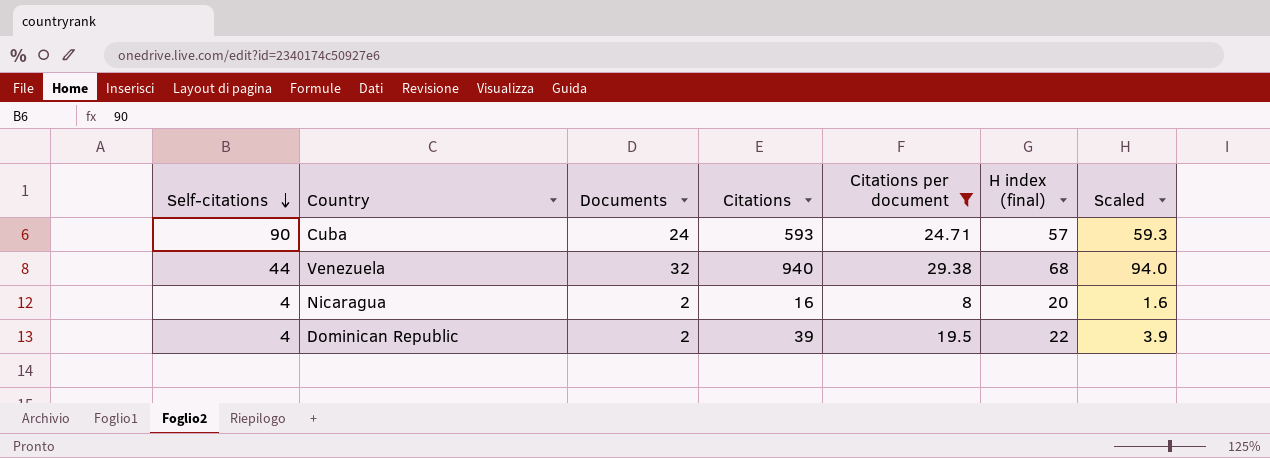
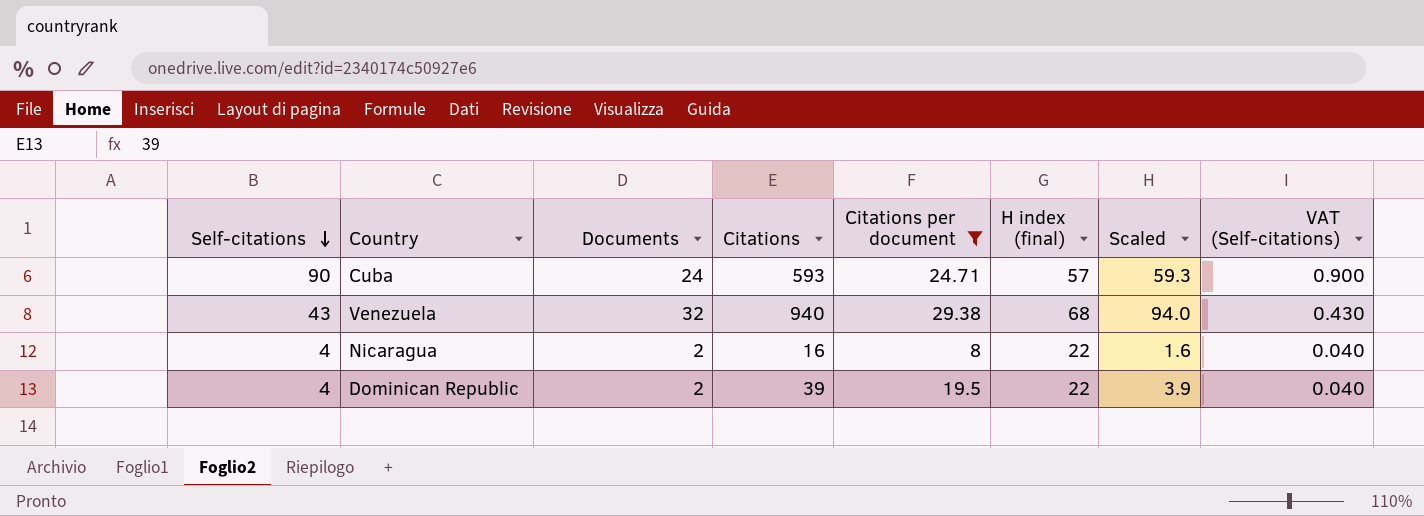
column VAT (Self-citations) | formula: none -> [Self-citations] * 0.01
Venezuela | Self-citations: 44 -> 43
Nicaragua | H index (final): 20 -> 22

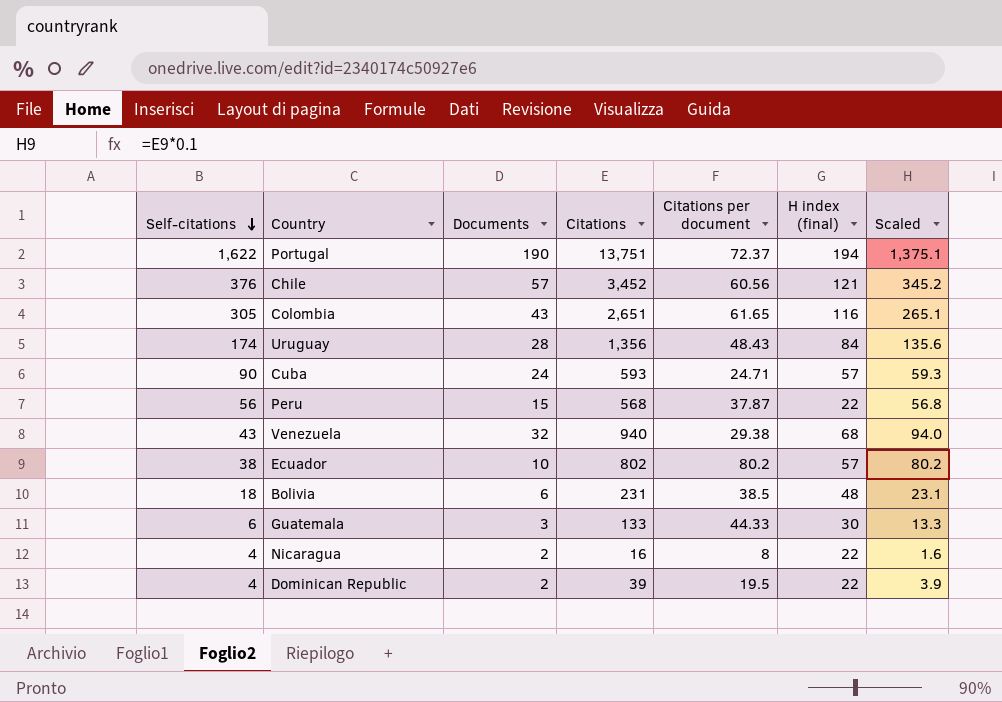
filter: Citations per document <= 29.38 -> none
column VAT (Self-citations) | formula: [Self-citations] * 0.01 -> none

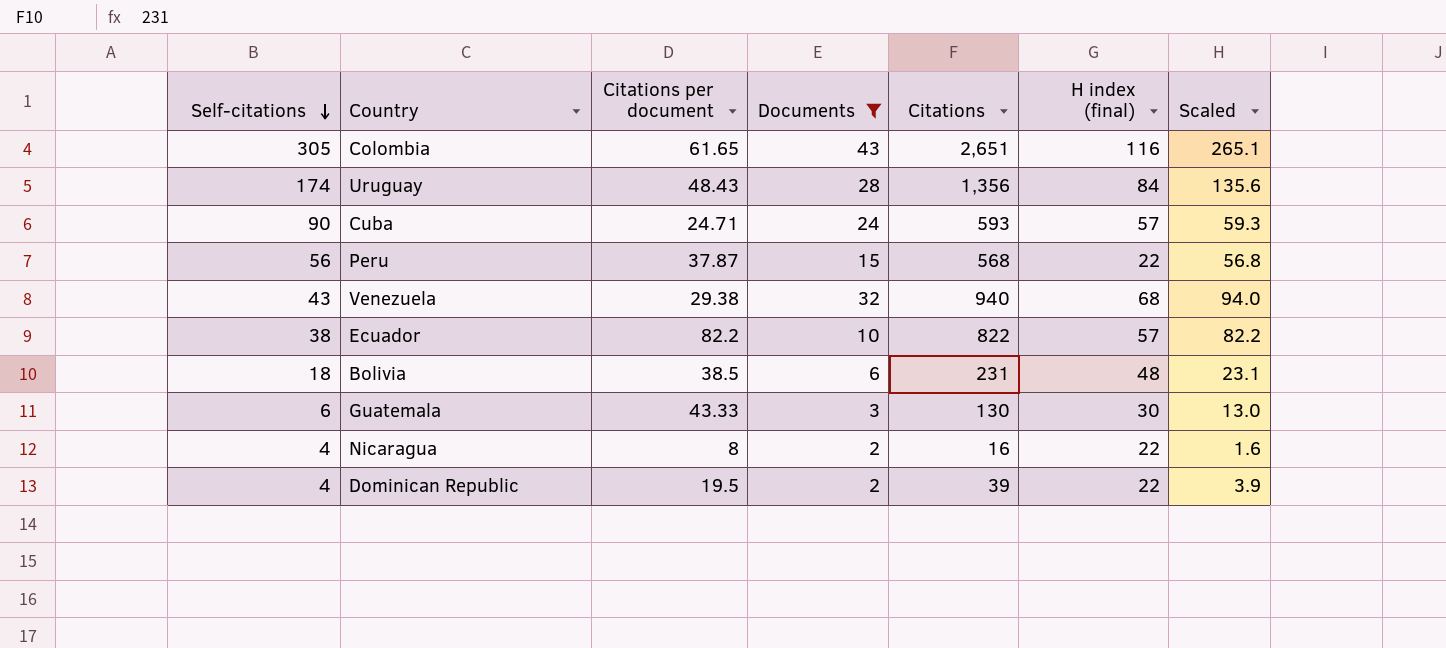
filter: none -> Documents <= 43
column Citations per document | position: 5 -> 3
Ecuador | Citations per document: 80.2 -> 82.2
Ecuador | Citations: 802 -> 822
Ecuador | Scaled: 80.2 -> 82.2
Guatemala | Citations per document: 44.33 -> 43.33
Guatemala | Citations: 133 -> 130
Guatemala | Scaled: 13.3 -> 13.0

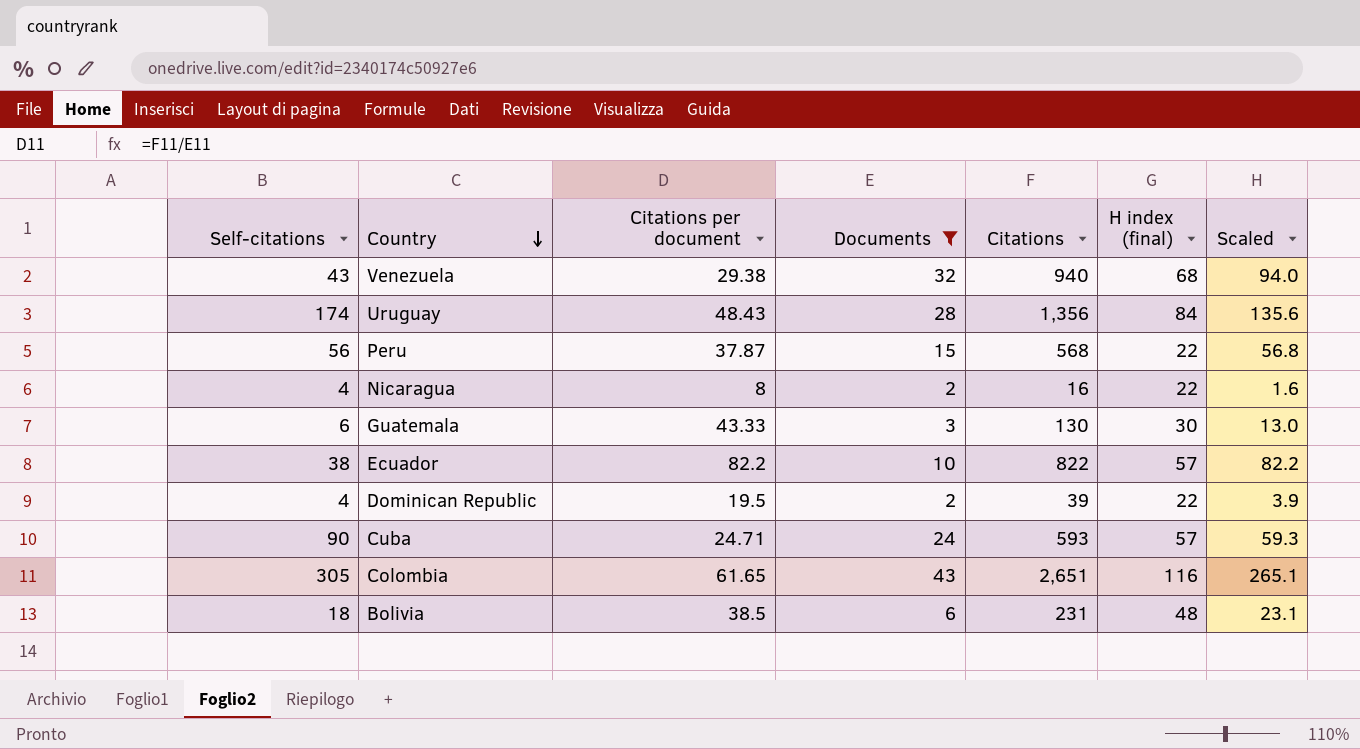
row order: Self-citations descending -> Country descending

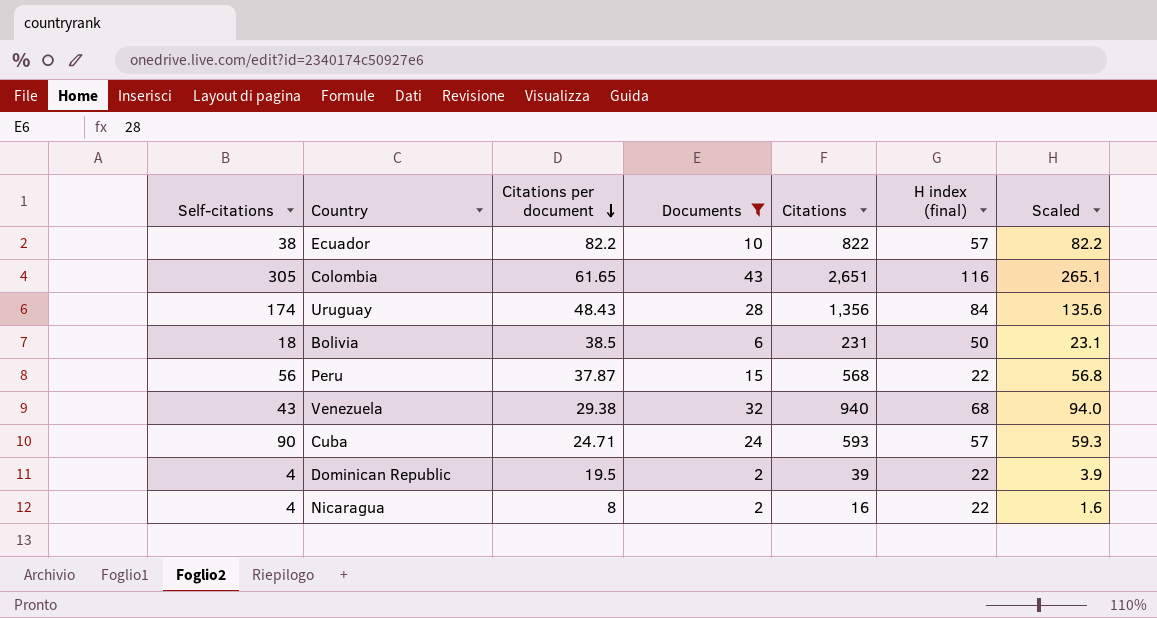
row order: Country descending -> Citations per document descending
row Guatemala: 6 | 43.33 | 3 | 130 | 30 | 13.0 -> none
Bolivia | H index (final): 48 -> 50

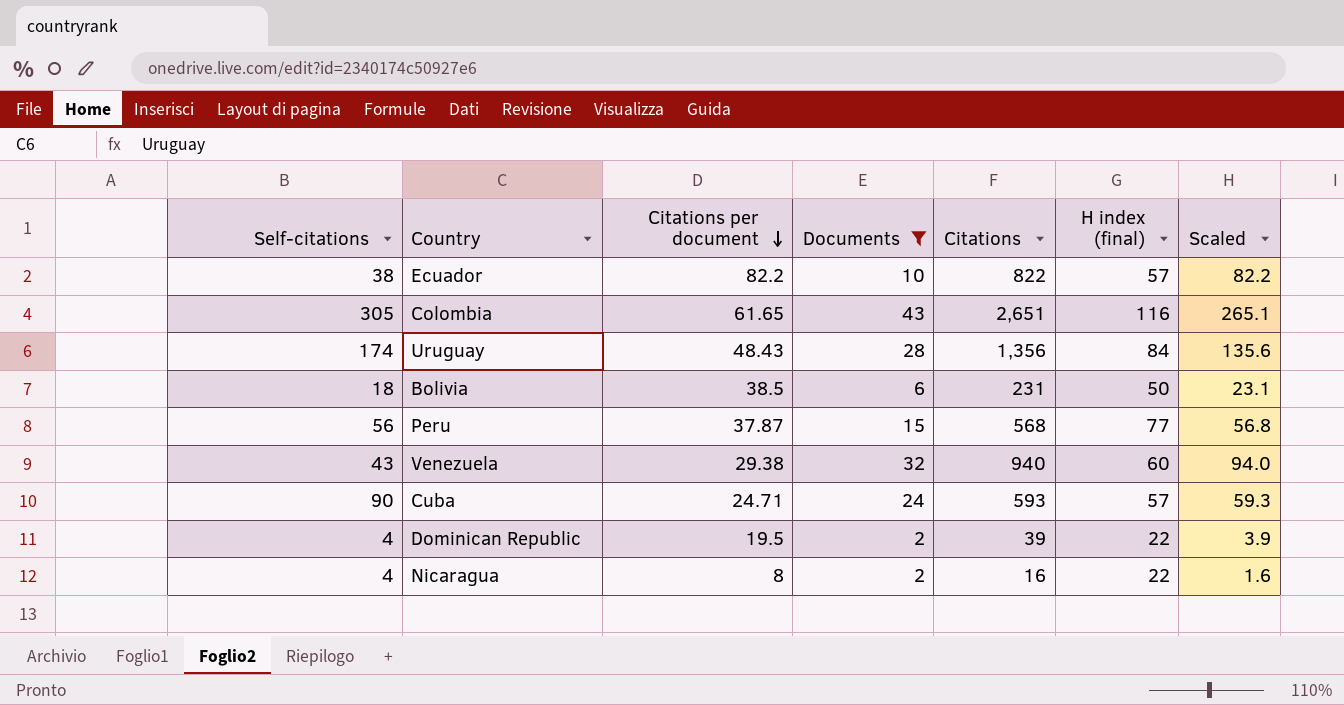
Peru | H index (final): 22 -> 77
Venezuela | H index (final): 68 -> 60

